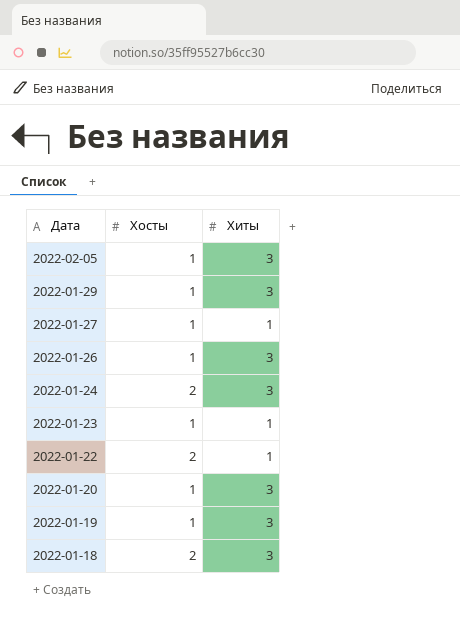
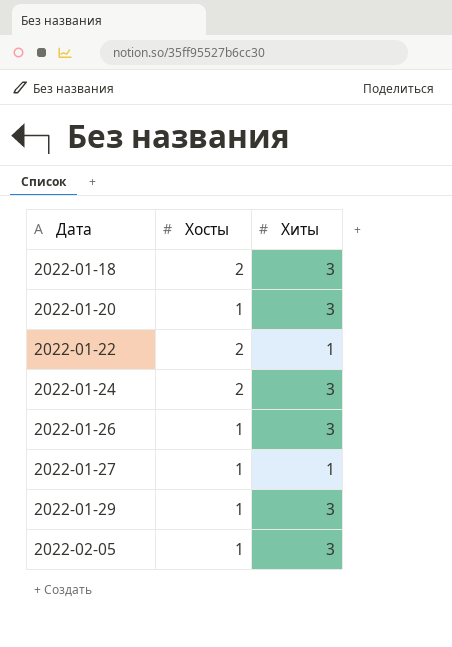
row order: Дата descending -> Дата ascending
row 2022-01-23: 1 | 1 -> none
row 2022-01-19: 1 | 3 -> none

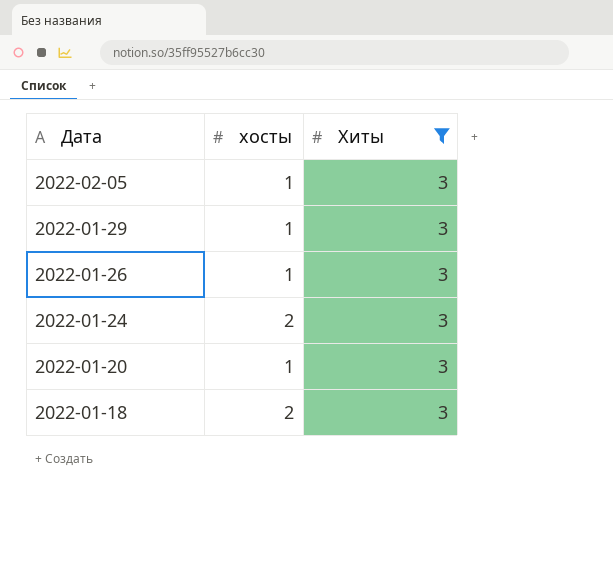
filter: none -> Хиты = 3
row order: Дата ascending -> Дата descending
column name: Хосты -> хосты

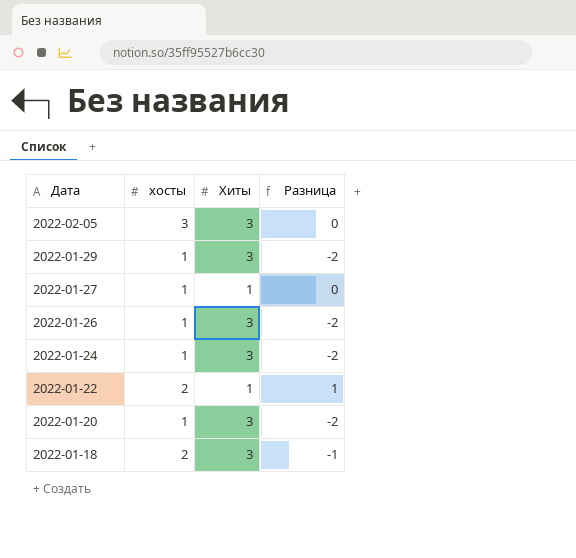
filter: Хиты = 3 -> none
column Разница | formula: none -> [хосты] - [Хиты]
2022-02-05 | хосты: 1 -> 3
2022-01-24 | хосты: 2 -> 1

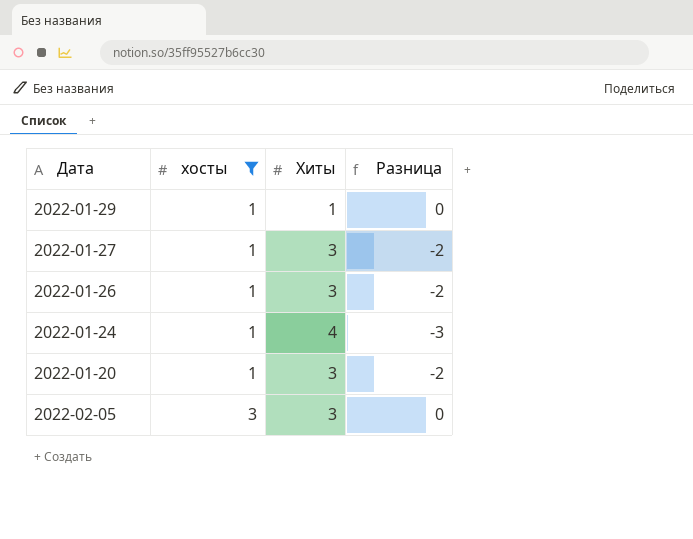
filter: none -> хосты != 2
row order: Дата descending -> хосты ascending
2022-01-29 | Хиты: 3 -> 1
2022-01-29 | Разница: -2 -> 0
2022-01-27 | Хиты: 1 -> 3
2022-01-27 | Разница: 0 -> -2
2022-01-24 | Хиты: 3 -> 4
2022-01-24 | Разница: -2 -> -3

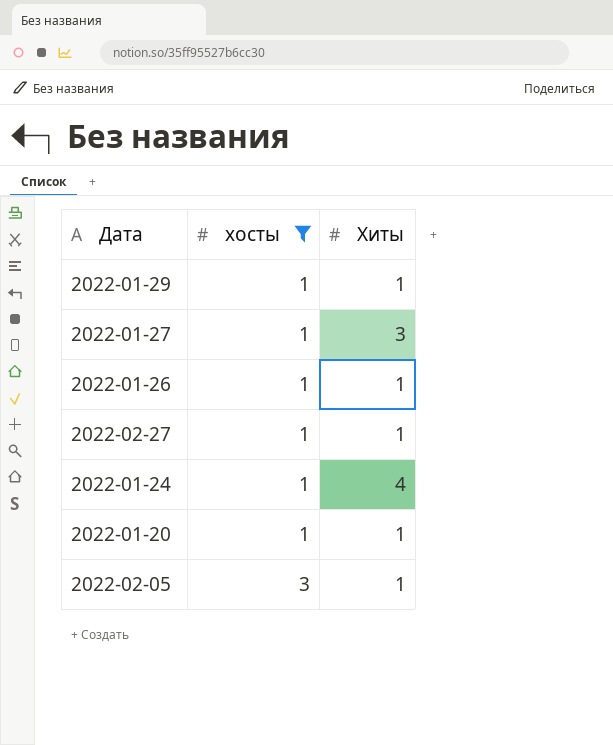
column Разница | formula: [хосты] - [Хиты] -> none
2022-01-26 | Хиты: 3 -> 1
row 2022-02-27: none -> 1 | 1
2022-01-20 | Хиты: 3 -> 1
2022-02-05 | Хиты: 3 -> 1

